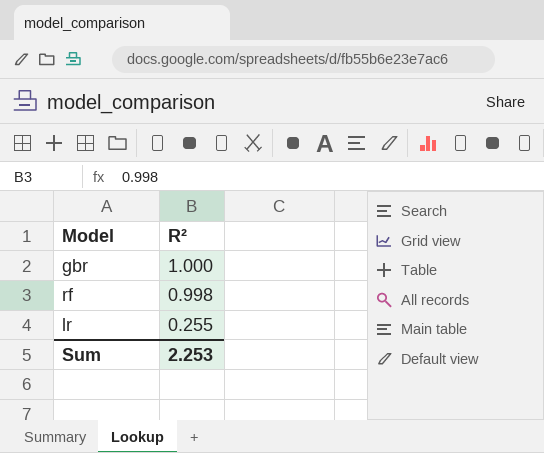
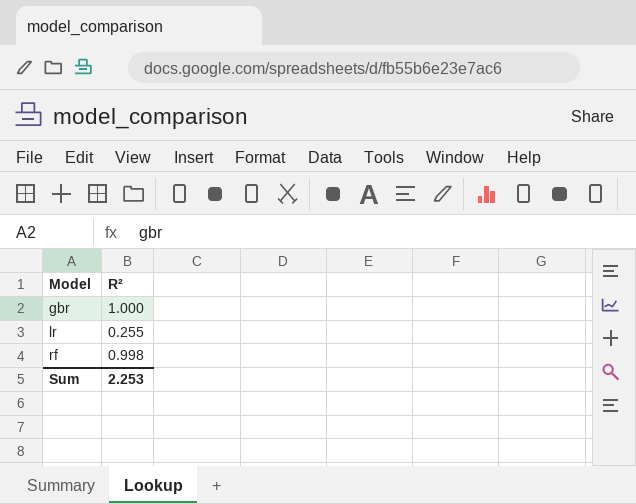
row order: R² descending -> Model ascending

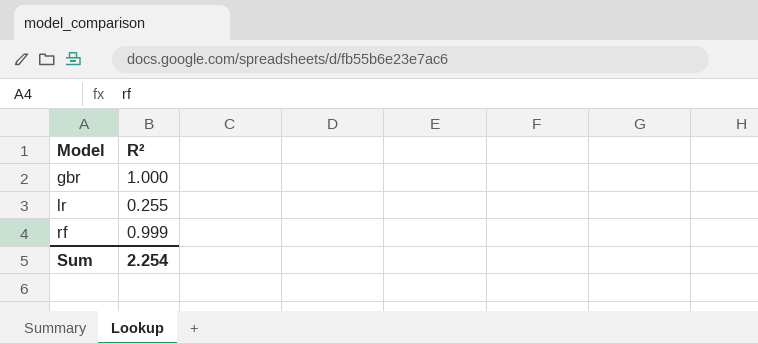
rf | R²: 0.998 -> 0.999
Sum | R²: 2.253 -> 2.254

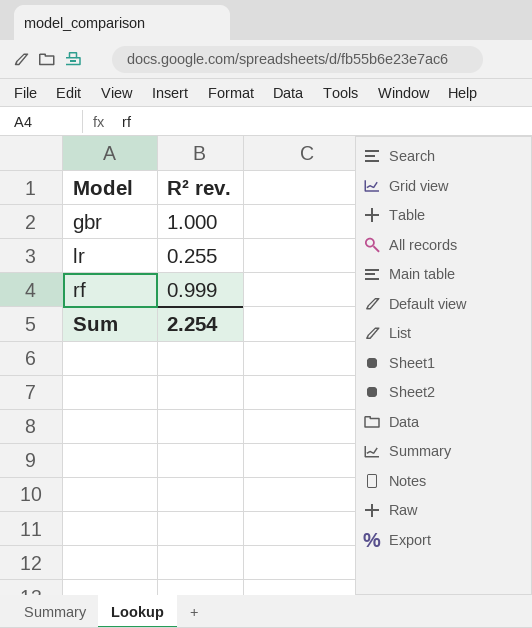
column name: R² -> R² rev.

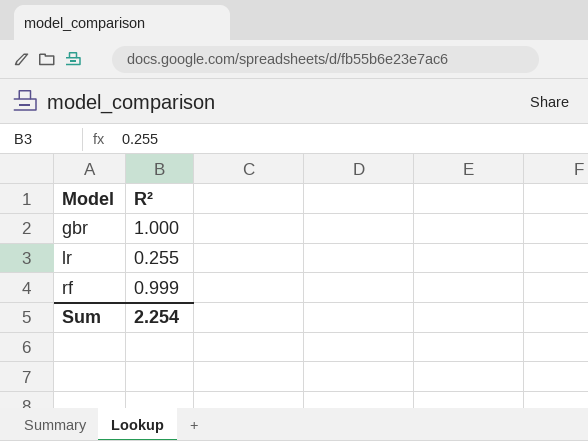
column name: R² rev. -> R²

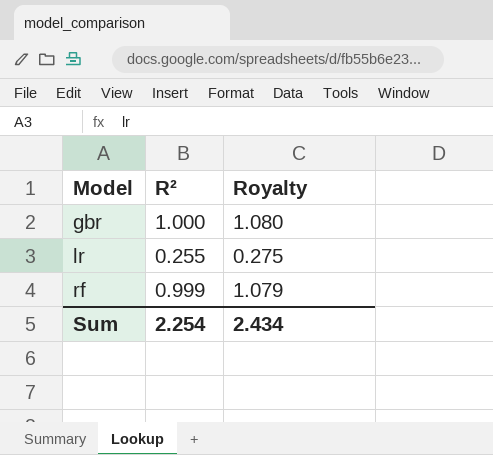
column Royalty | formula: none -> [R²] * 1.08

